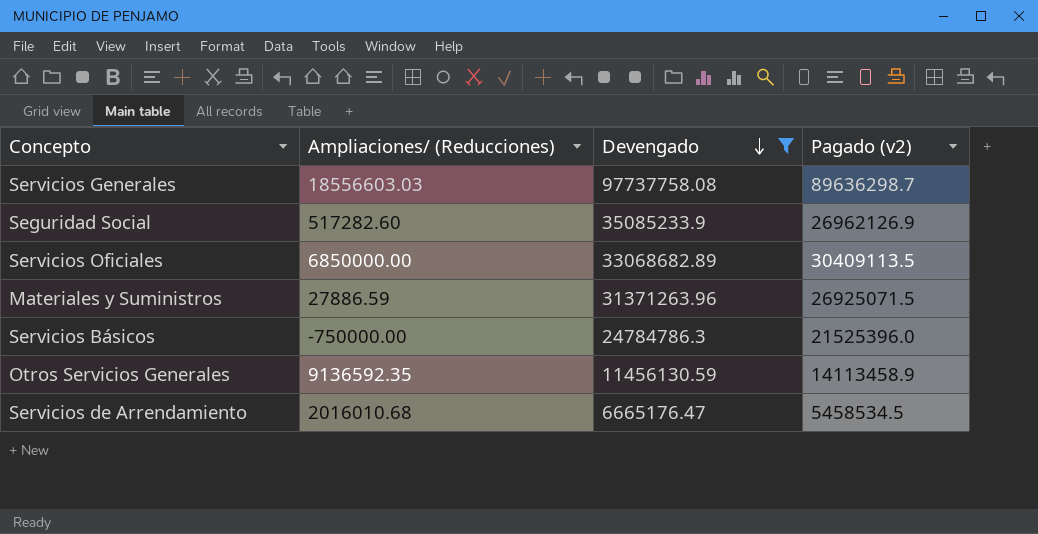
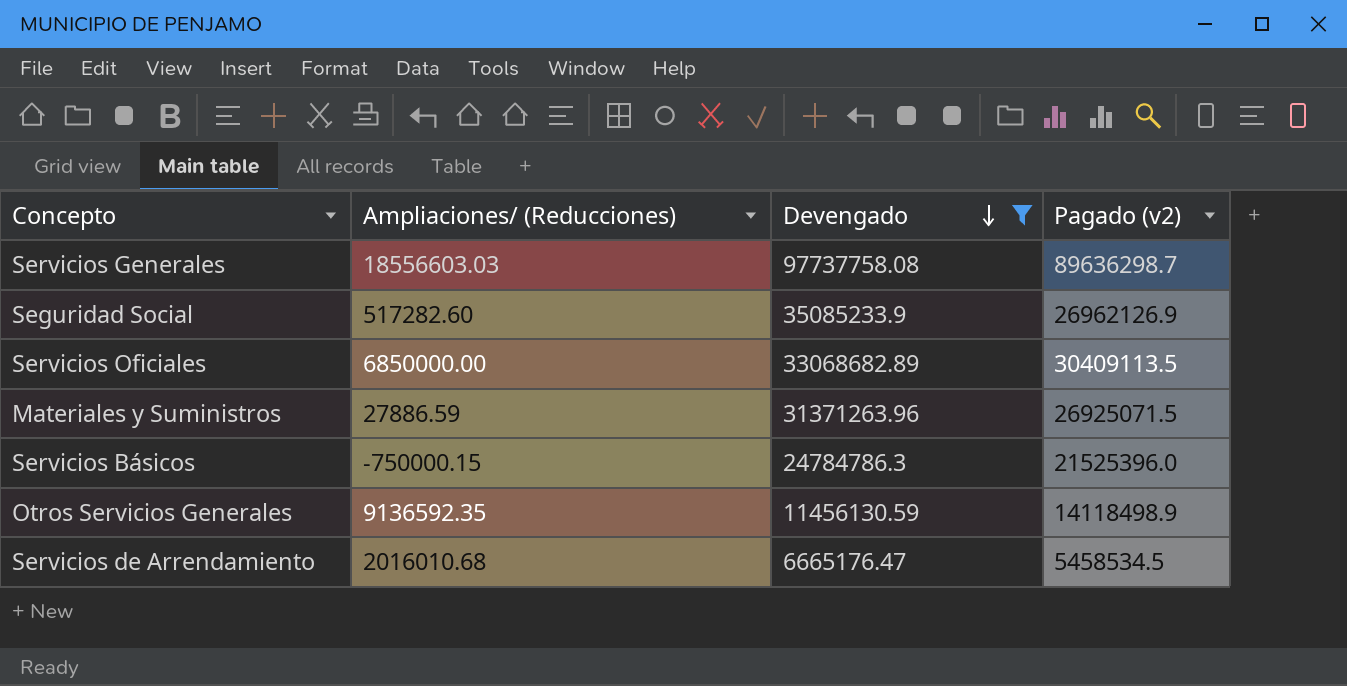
Servicios Básicos | Ampliaciones/ (Reducciones): -750000.00 -> -750000.15
Otros Servicios Generales | Pagado (v2): 14113458.9 -> 14118498.9

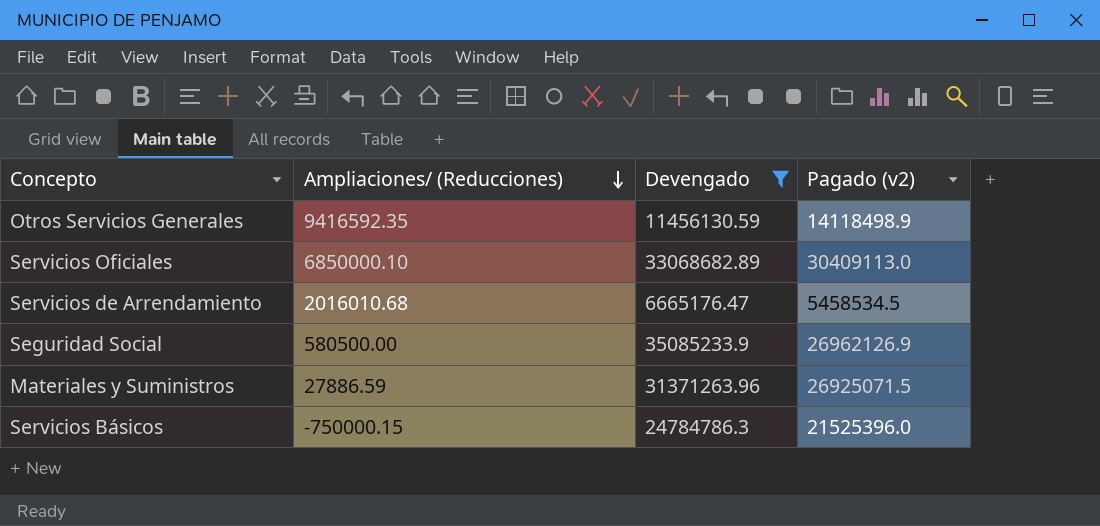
row order: Devengado descending -> Ampliaciones/ (Reducciones) descending
row Servicios Generales: 18556603.03 | 97737758.08 | 89636298.7 -> none
Otros Servicios Generales | Ampliaciones/ (Reducciones): 9136592.35 -> 9416592.35
Servicios Oficiales | Ampliaciones/ (Reducciones): 6850000.00 -> 6850000.10
Servicios Oficiales | Pagado (v2): 30409113.5 -> 30409113.0
Seguridad Social | Ampliaciones/ (Reducciones): 517282.60 -> 580500.00

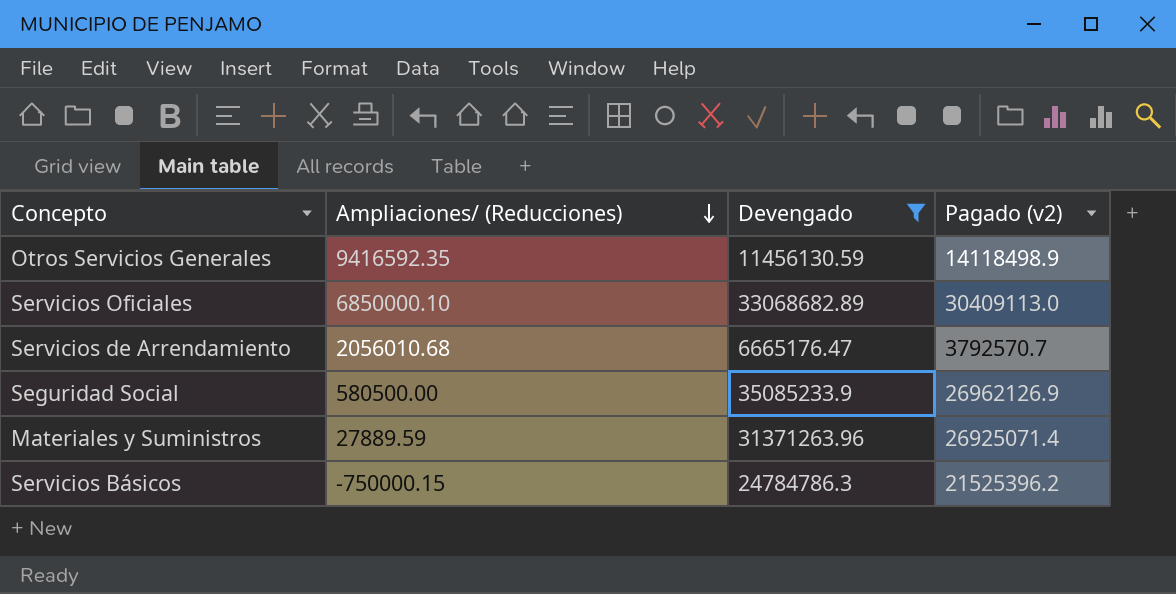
Servicios de Arrendamiento | Ampliaciones/ (Reducciones): 2016010.68 -> 2056010.68
Servicios de Arrendamiento | Pagado (v2): 5458534.5 -> 3792570.7
Materiales y Suministros | Ampliaciones/ (Reducciones): 27886.59 -> 27889.59
Materiales y Suministros | Pagado (v2): 26925071.5 -> 26925071.4
Servicios Básicos | Pagado (v2): 21525396.0 -> 21525396.2

